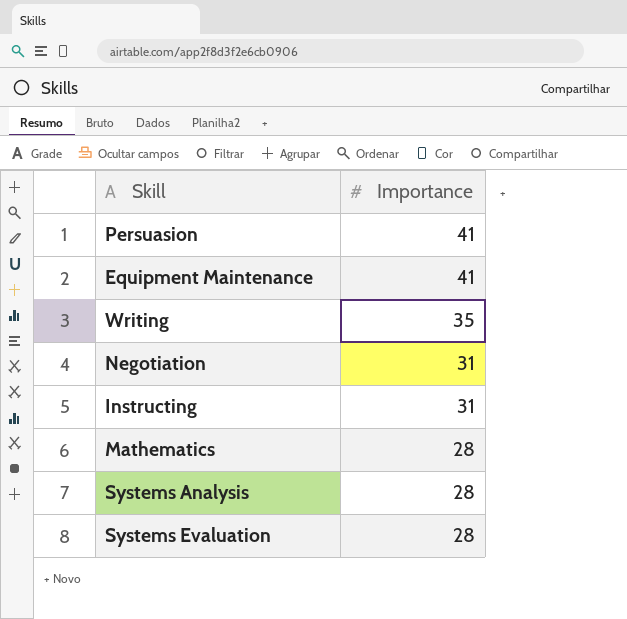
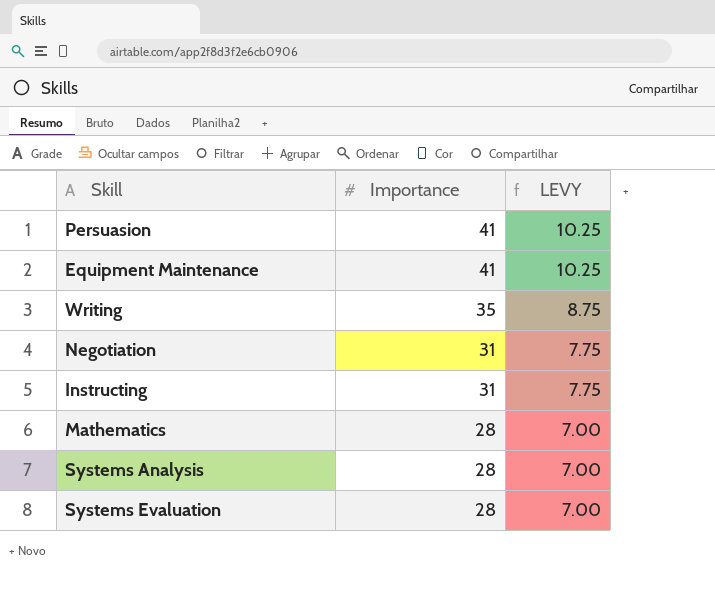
column LEVY | formula: none -> [Importance] * 0.25

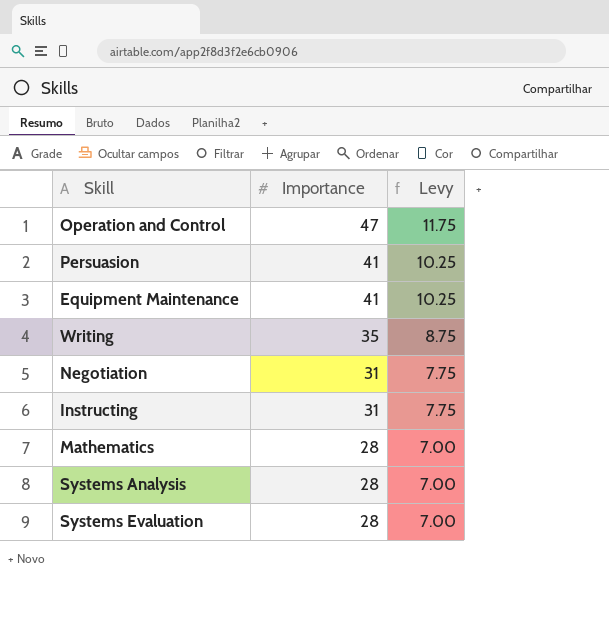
column name: LEVY -> Levy
row Operation and Control: none -> 47 | 11.75

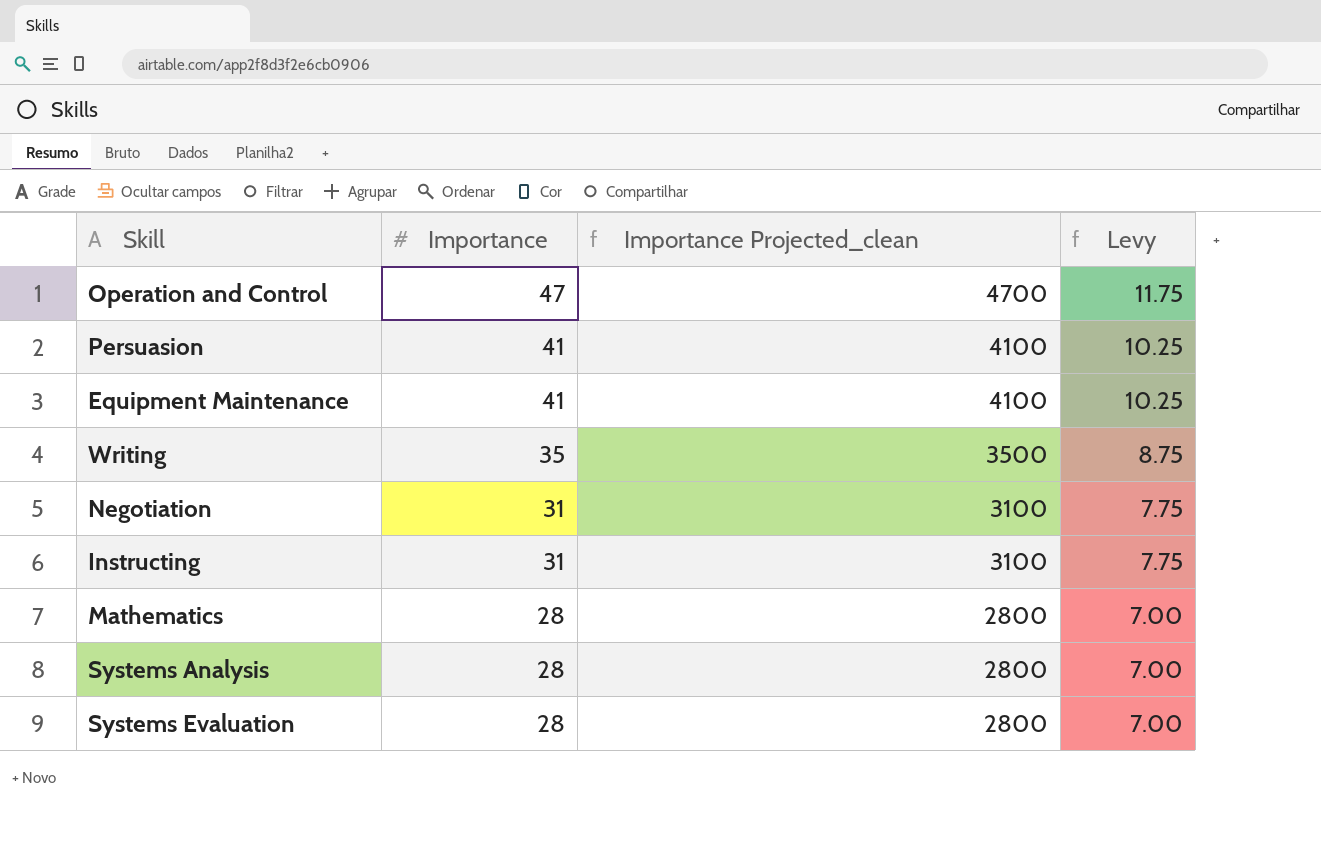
column Importance Projected_clean | formula: none -> [Importance] * 100

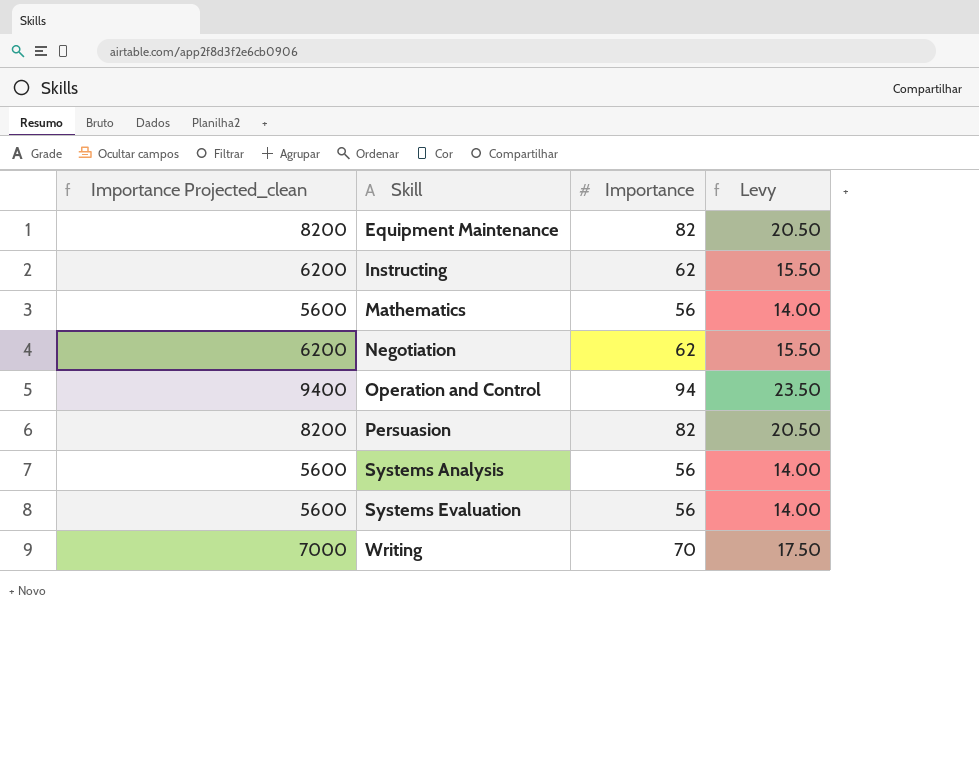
row order: Importance descending -> Skill ascending
column Importance Projected_clean | position: 3 -> 1
Equipment Maintenance | Importance Projected_clean: 4100 -> 8200
Equipment Maintenance | Importance: 41 -> 82
Equipment Maintenance | Levy: 10.25 -> 20.50
Instructing | Importance Projected_clean: 3100 -> 6200
Instructing | Importance: 31 -> 62
Instructing | Levy: 7.75 -> 15.50
Mathematics | Importance Projected_clean: 2800 -> 5600
Mathematics | Importance: 28 -> 56
Mathematics | Levy: 7.00 -> 14.00
Negotiation | Importance Projected_clean: 3100 -> 6200
Negotiation | Importance: 31 -> 62
Negotiation | Levy: 7.75 -> 15.50
Operation and Control | Importance Projected_clean: 4700 -> 9400
Operation and Control | Importance: 47 -> 94
Operation and Control | Levy: 11.75 -> 23.50
Persuasion | Importance Projected_clean: 4100 -> 8200
Persuasion | Importance: 41 -> 82
Persuasion | Levy: 10.25 -> 20.50
Systems Analysis | Importance Projected_clean: 2800 -> 5600
Systems Analysis | Importance: 28 -> 56
Systems Analysis | Levy: 7.00 -> 14.00
Systems Evaluation | Importance Projected_clean: 2800 -> 5600
Systems Evaluation | Importance: 28 -> 56
Systems Evaluation | Levy: 7.00 -> 14.00
Writing | Importance Projected_clean: 3500 -> 7000
Writing | Importance: 35 -> 70
Writing | Levy: 8.75 -> 17.50

